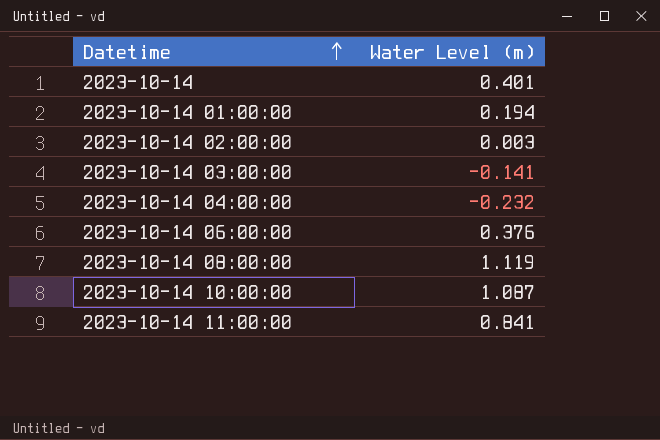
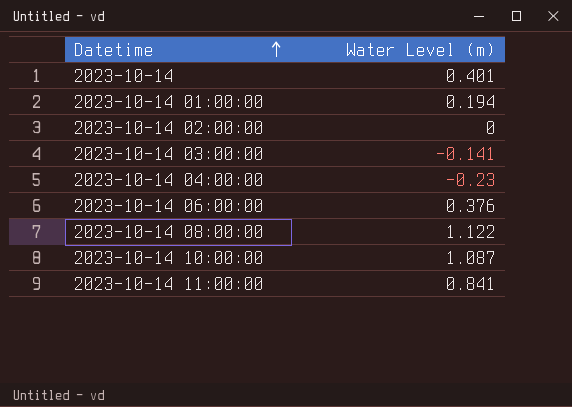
2023-10-14 02:00:00 | Water Level (m): 0.003 -> 0
2023-10-14 04:00:00 | Water Level (m): -0.232 -> -0.23
2023-10-14 08:00:00 | Water Level (m): 1.119 -> 1.122

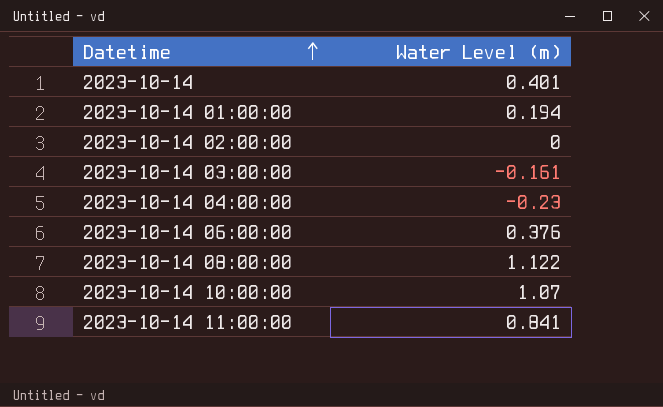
2023-10-14 03:00:00 | Water Level (m): -0.141 -> -0.161
2023-10-14 10:00:00 | Water Level (m): 1.087 -> 1.07

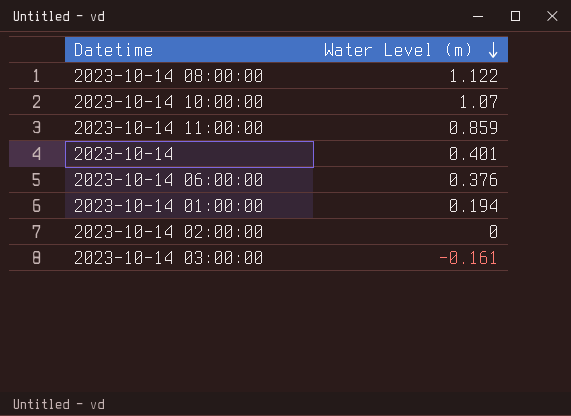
row order: Datetime ascending -> Water Level (m) descending
row 2023-10-14 04:00:00: -0.23 -> none
2023-10-14 11:00:00 | Water Level (m): 0.841 -> 0.859

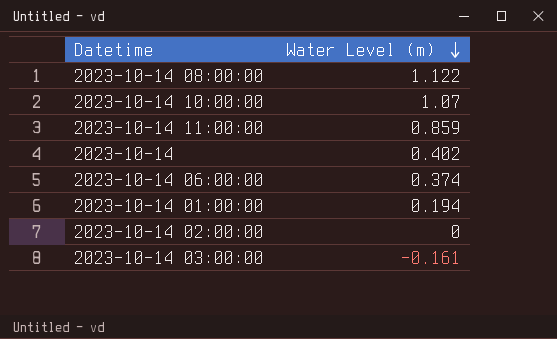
2023-10-14 | Water Level (m): 0.401 -> 0.402
2023-10-14 06:00:00 | Water Level (m): 0.376 -> 0.374

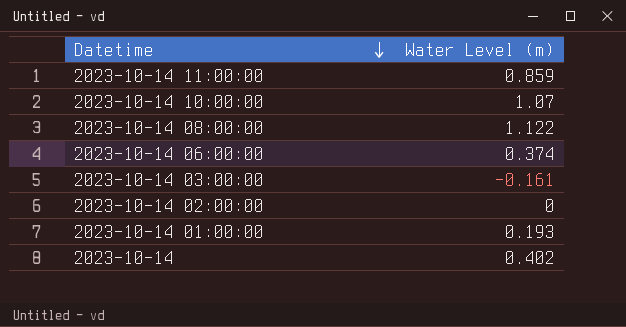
row order: Water Level (m) descending -> Datetime descending
2023-10-14 01:00:00 | Water Level (m): 0.194 -> 0.193

